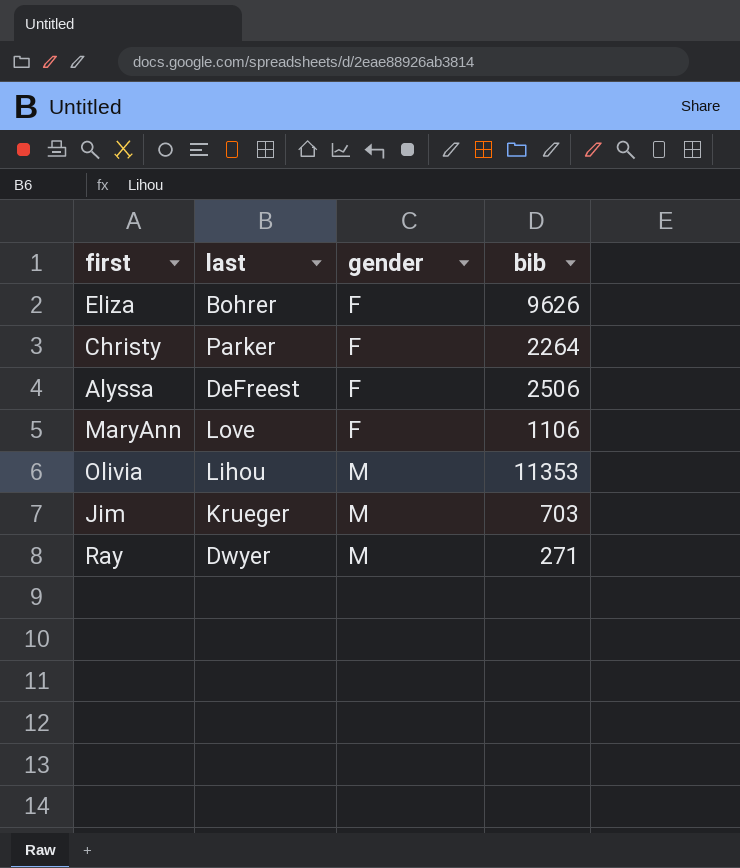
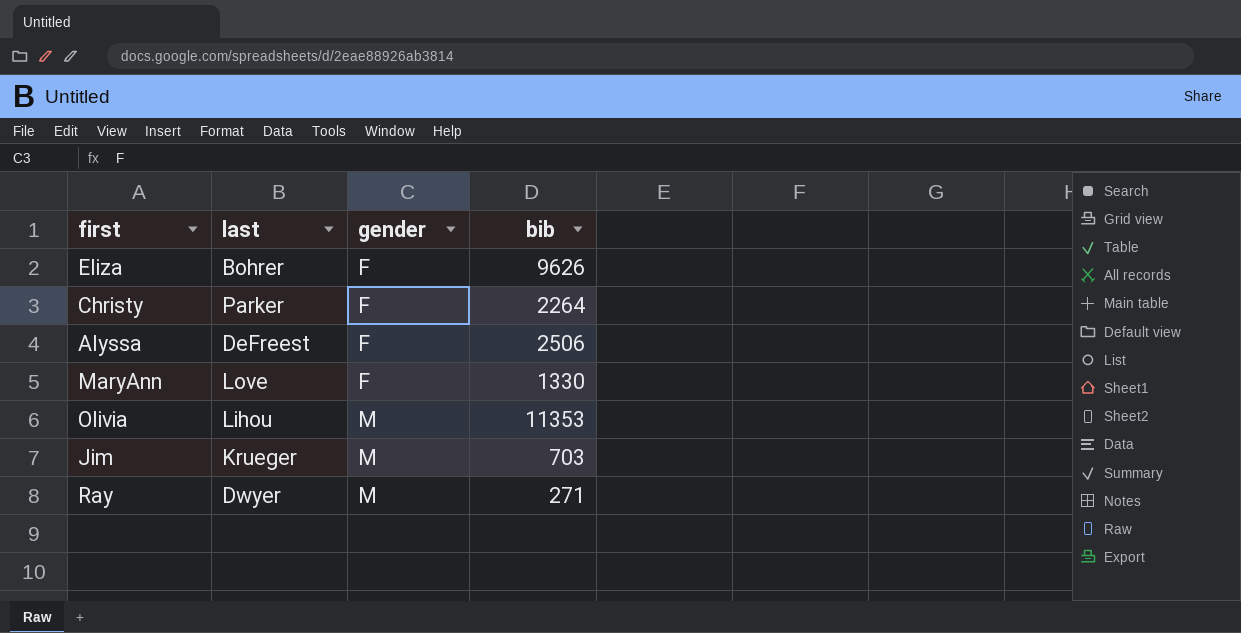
MaryAnn | bib: 1106 -> 1330

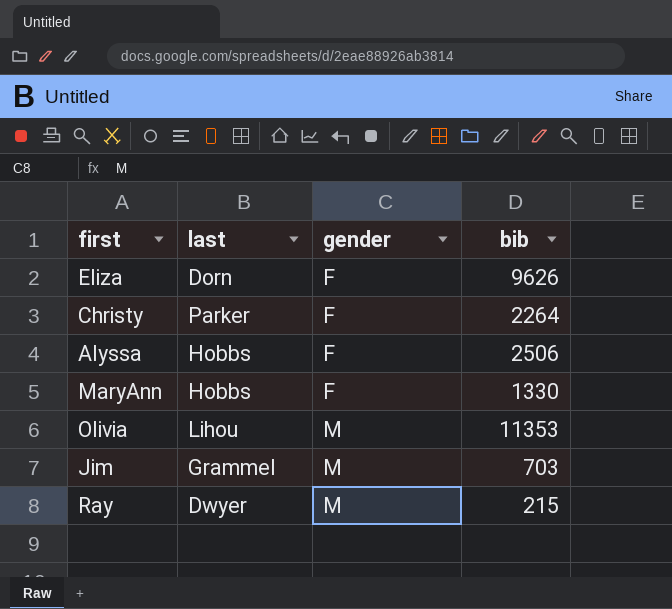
Eliza | last: Bohrer -> Dorn
Alyssa | last: DeFreest -> Hobbs
MaryAnn | last: Love -> Hobbs
Jim | last: Krueger -> Grammel
Ray | bib: 271 -> 215

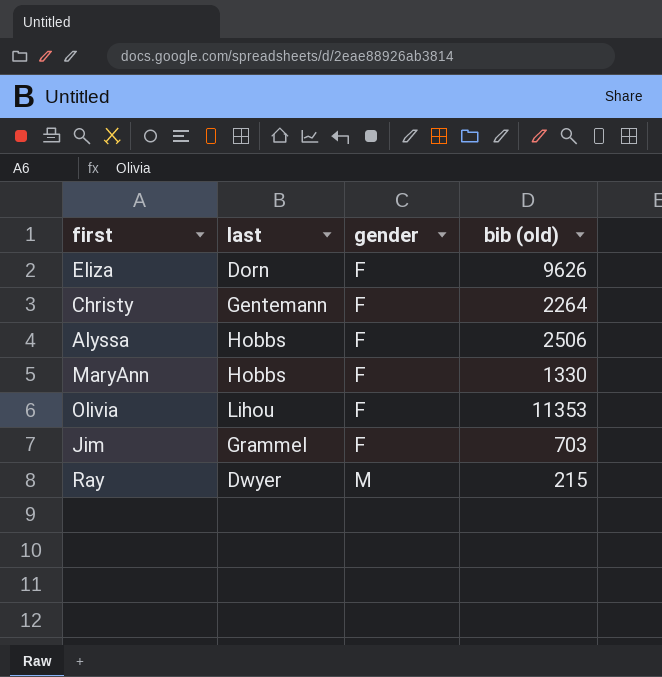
column name: bib -> bib (old)
Christy | last: Parker -> Gentemann
Olivia | gender: M -> F
Jim | gender: M -> F

